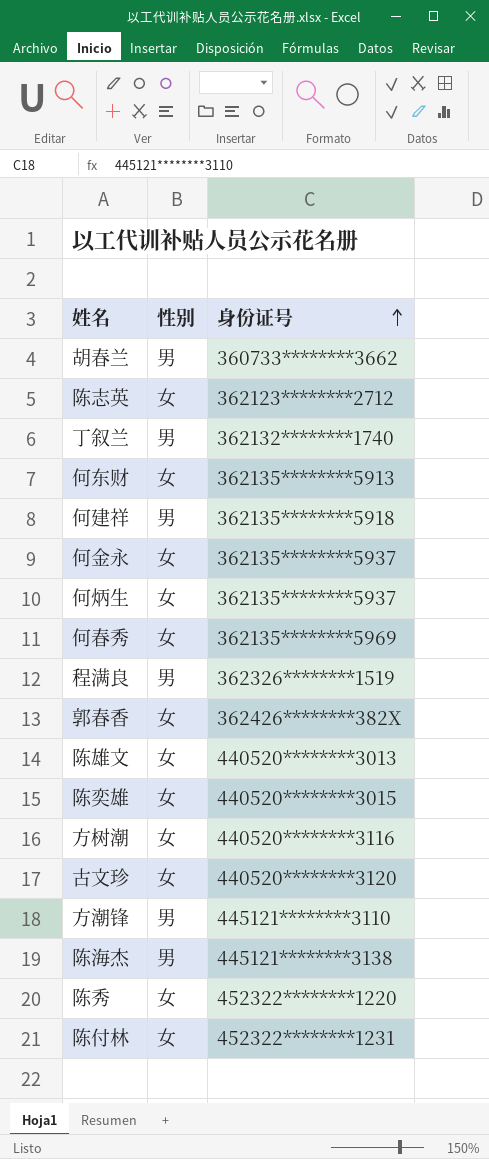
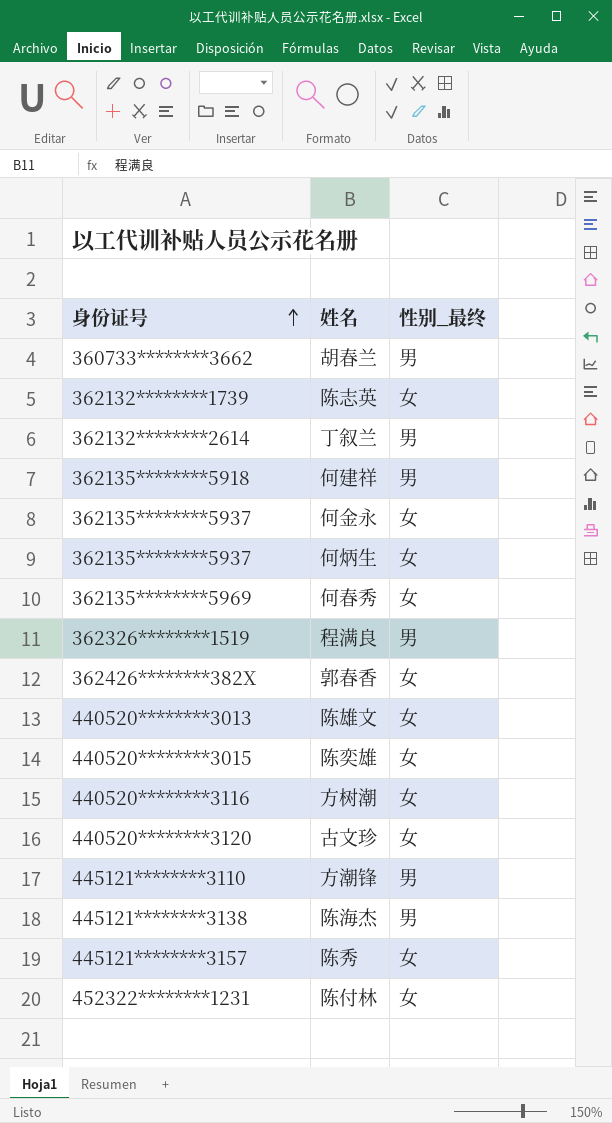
column 身份证号 | position: 3 -> 1
column name: 性别 -> 性别_最终
row 何东财: 女 | 362135********5913 -> none
陈志英 | 身份证号: 362123********2712 -> 362132********1739
丁叙兰 | 身份证号: 362132********1740 -> 362132********2614
陈秀 | 身份证号: 452322********1220 -> 445121********3157

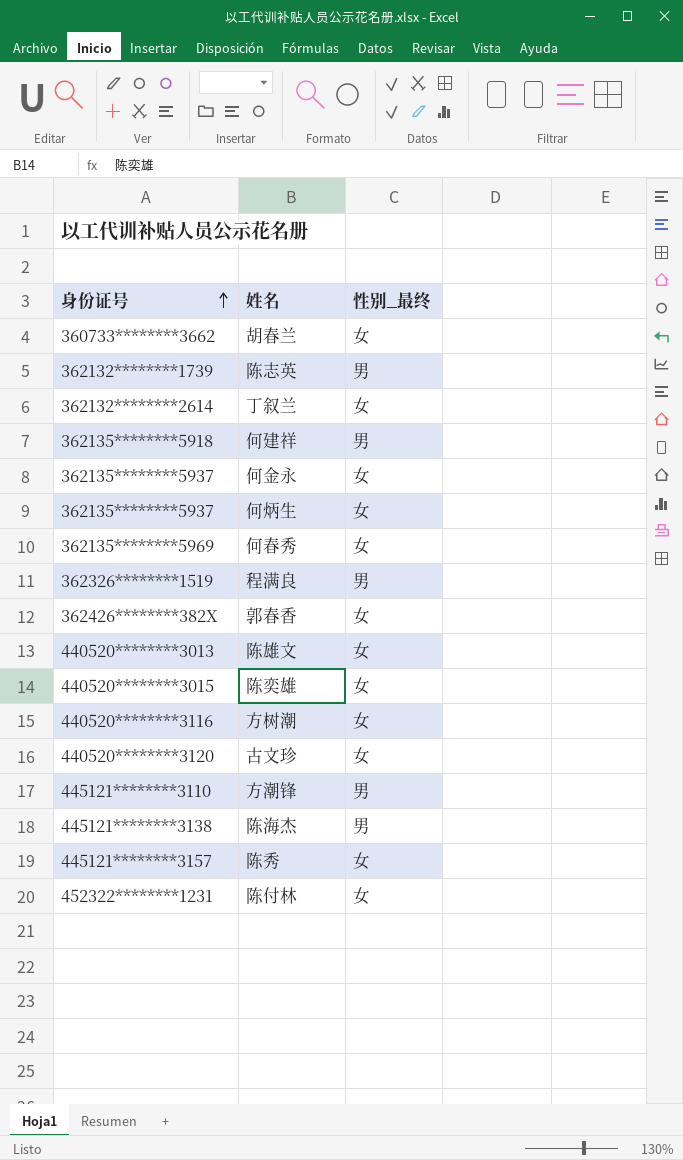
胡春兰 | 性别_最终: 男 -> 女
陈志英 | 性别_最终: 女 -> 男
丁叙兰 | 性别_最终: 男 -> 女

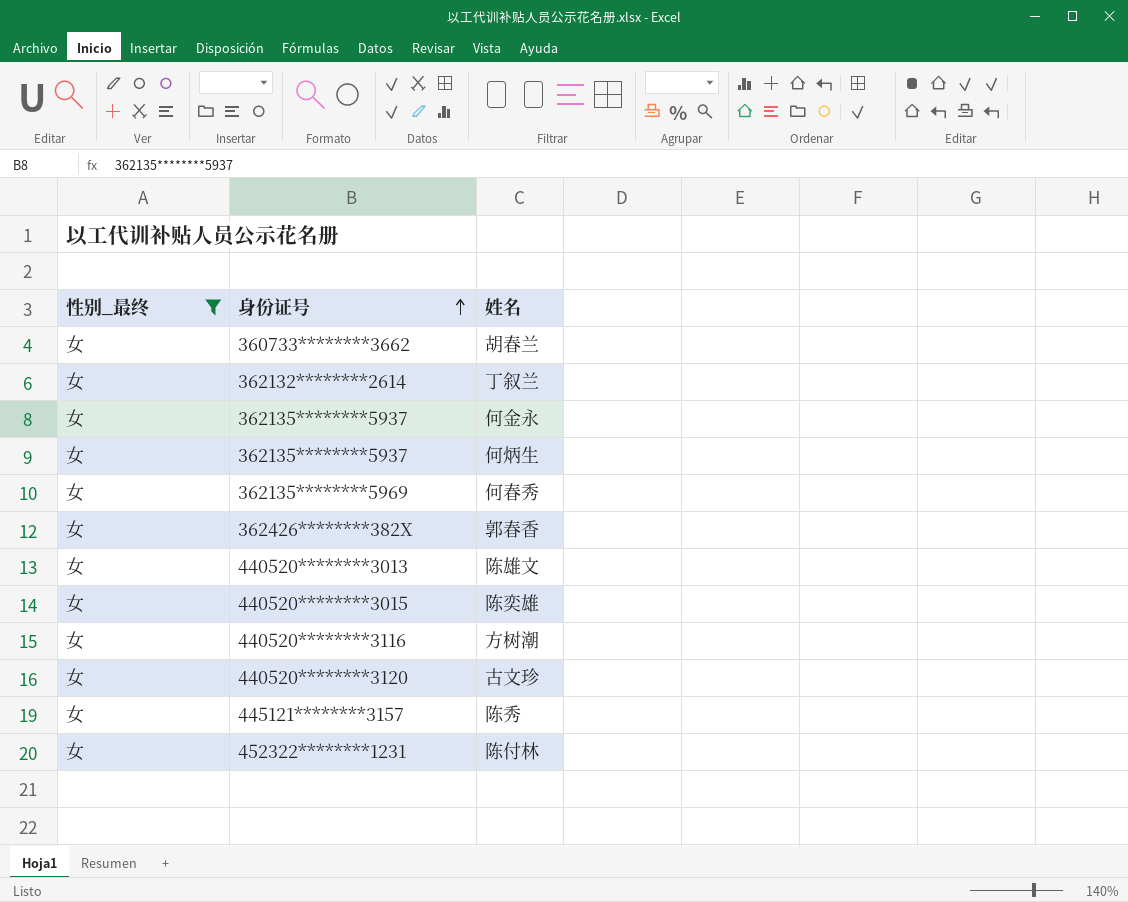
filter: none -> 性别_最终 = 女
column 性别_最终 | position: 3 -> 1

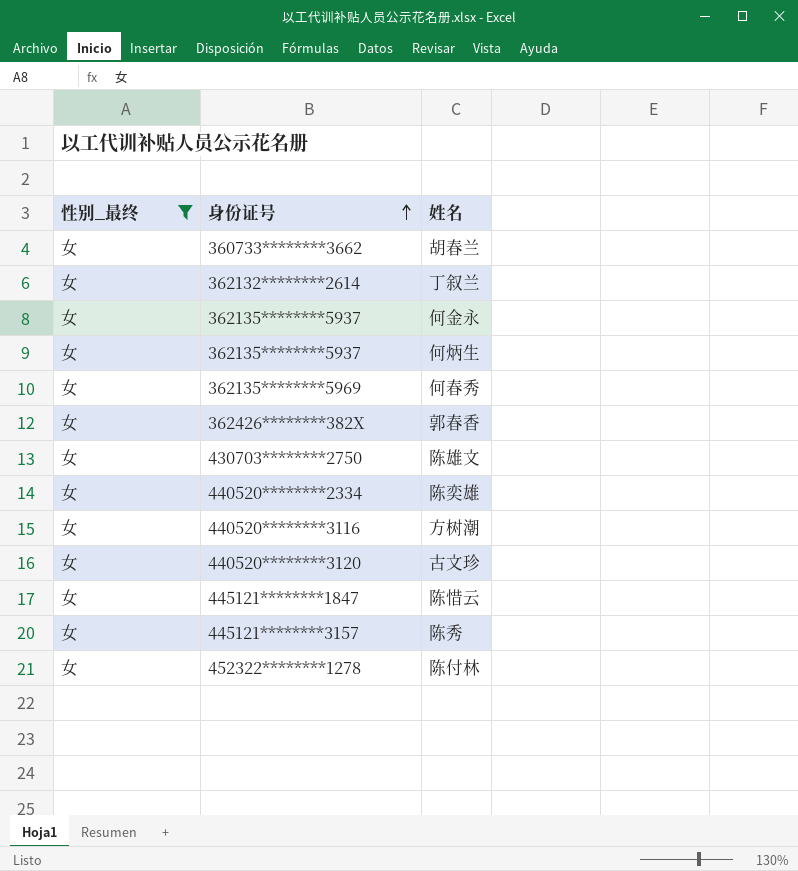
陈雄文 | 身份证号: 440520********3013 -> 430703********2750
陈奕雄 | 身份证号: 440520********3015 -> 440520********2334
row 陈惜云: none -> 女 | 445121********1847
陈付林 | 身份证号: 452322********1231 -> 452322********1278

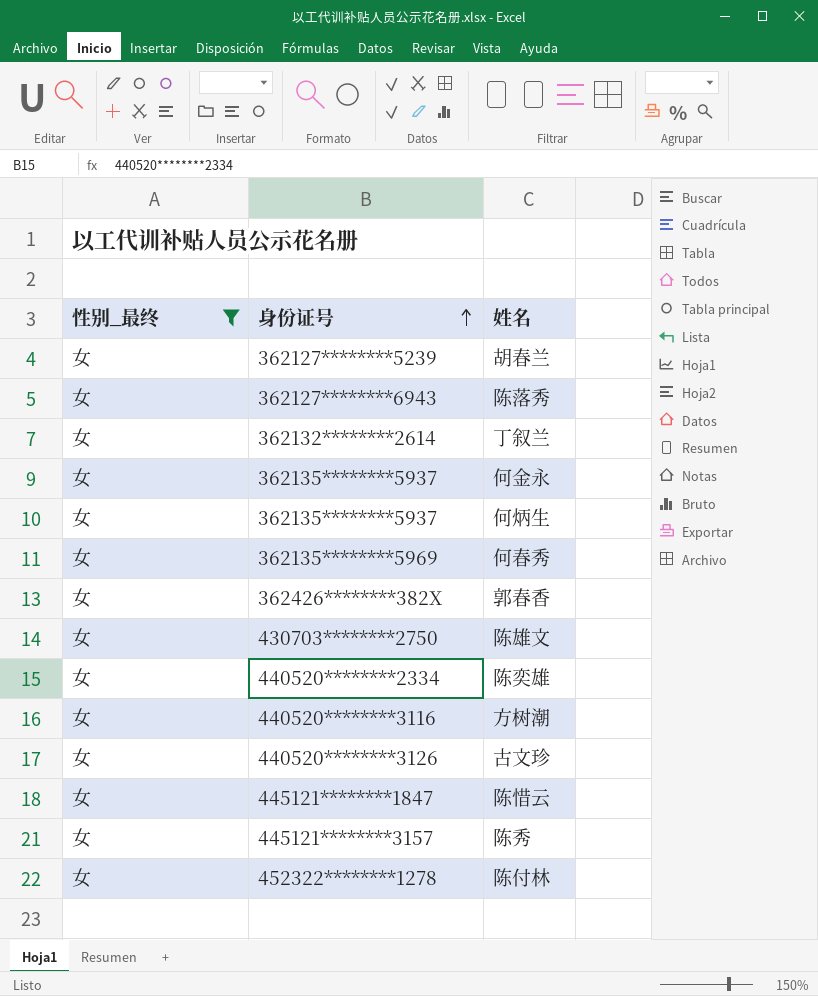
胡春兰 | 身份证号: 360733********3662 -> 362127********5239
row 陈落秀: none -> 女 | 362127********6943
古文珍 | 身份证号: 440520********3120 -> 440520********3126

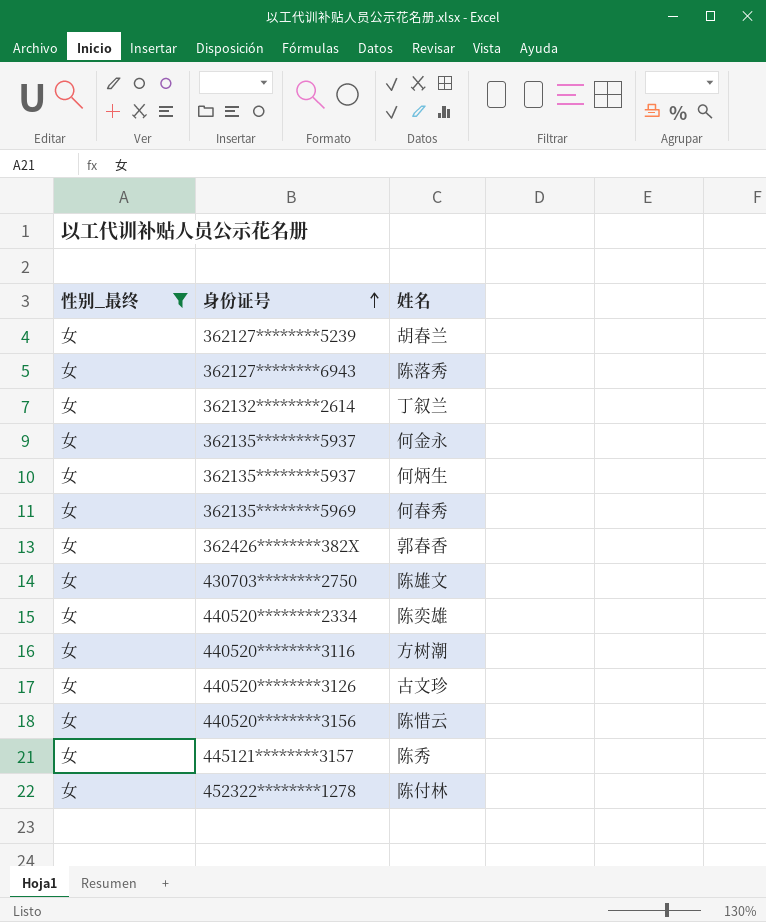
陈惜云 | 身份证号: 445121********1847 -> 440520********3156

